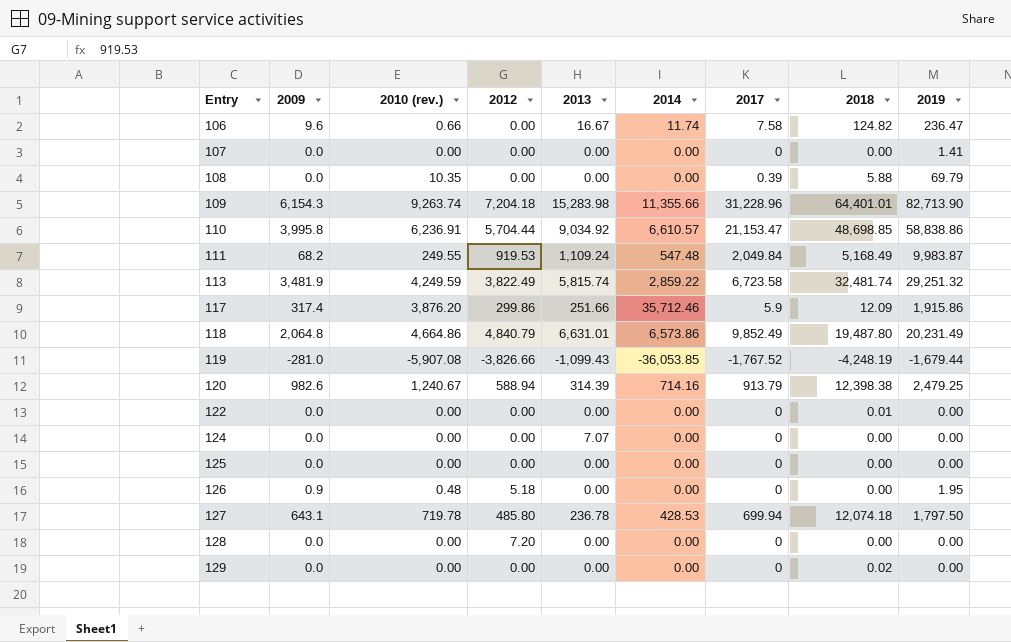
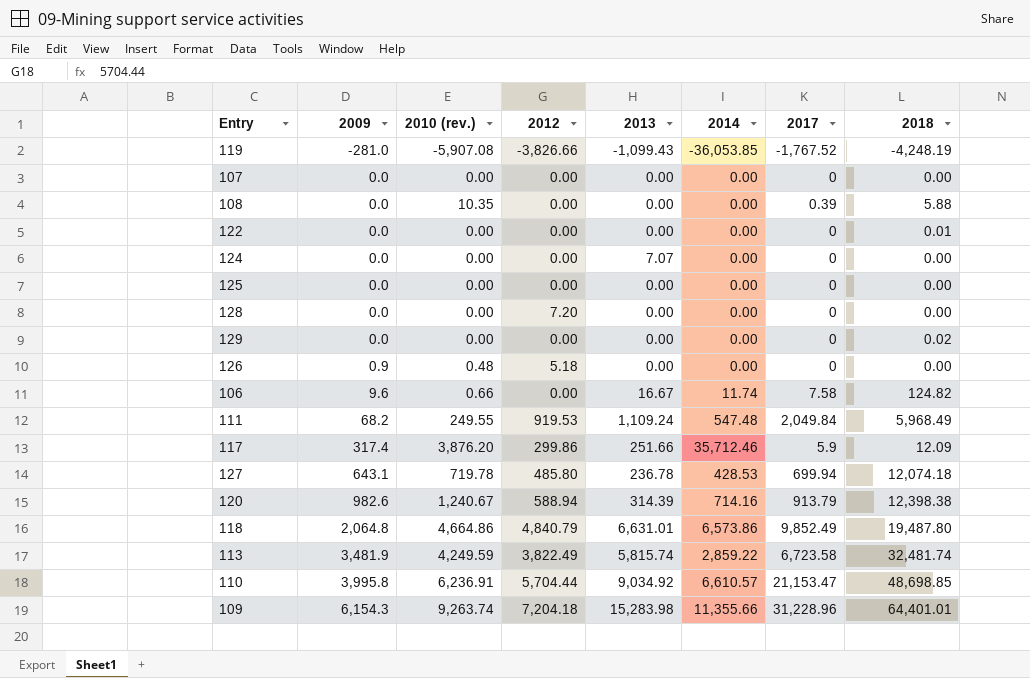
row order: Entry ascending -> 2009 ascending
column 2019 | position: 9 -> none
111 | 2018: 5,168.49 -> 5,968.49

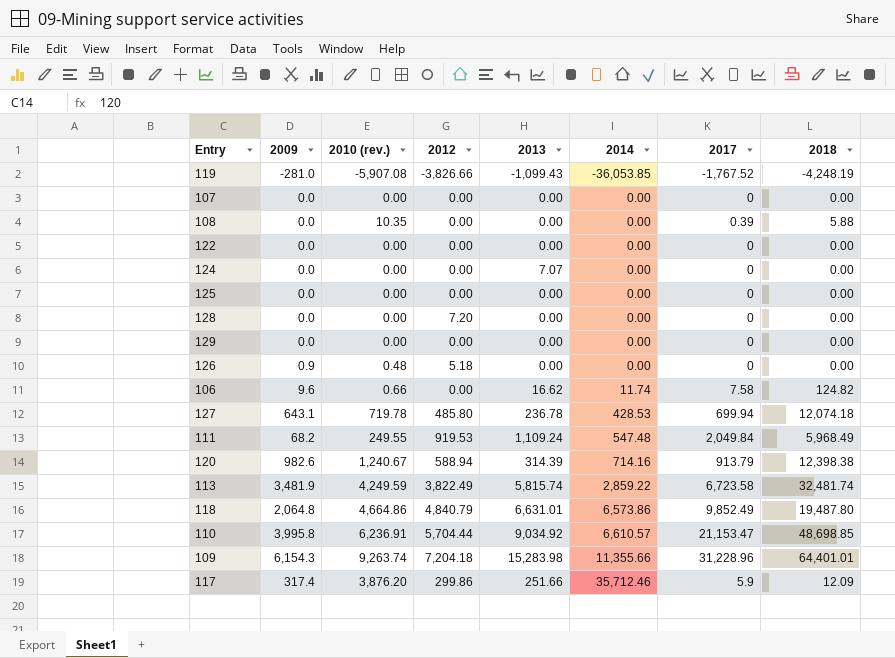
row order: 2009 ascending -> 2014 ascending
122 | 2018: 0.01 -> 0.00
129 | 2018: 0.02 -> 0.00
106 | 2013: 16.67 -> 16.62

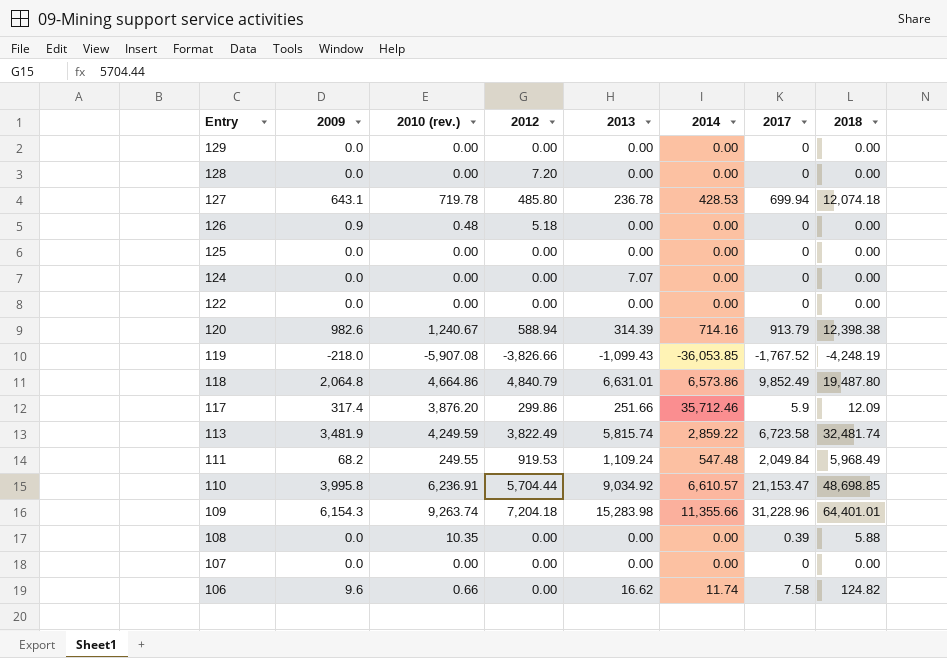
row order: 2014 ascending -> Entry descending
119 | 2009: -281.0 -> -218.0

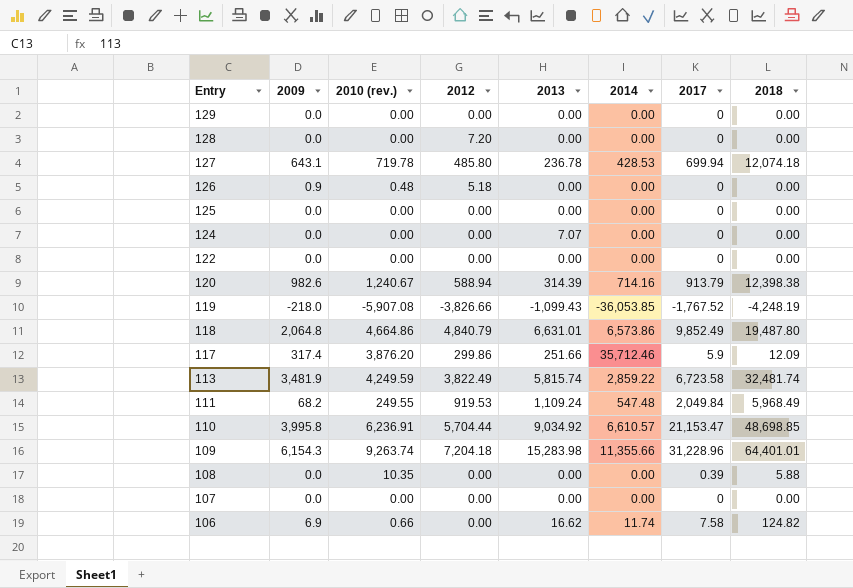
106 | 2009: 9.6 -> 6.9

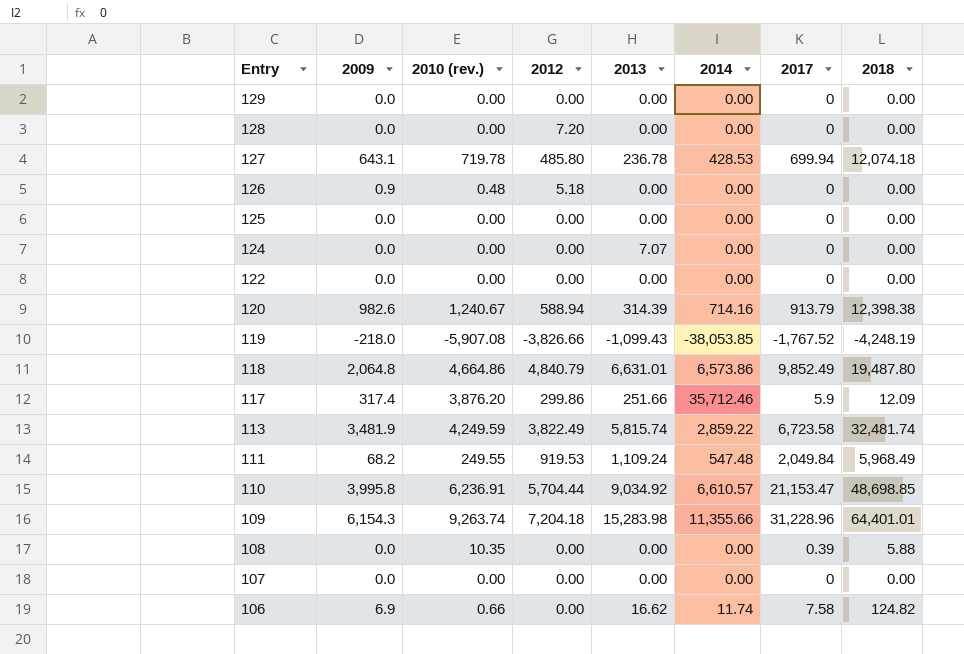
119 | 2014: -36,053.85 -> -38,053.85

